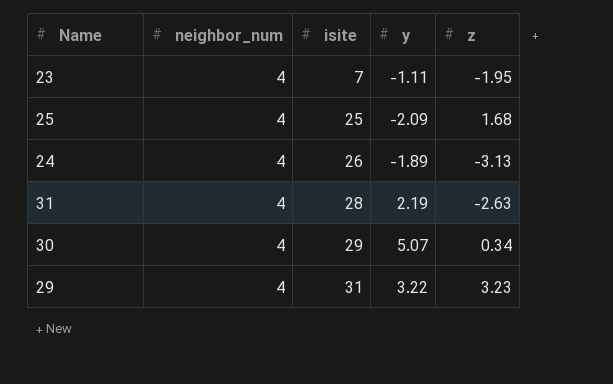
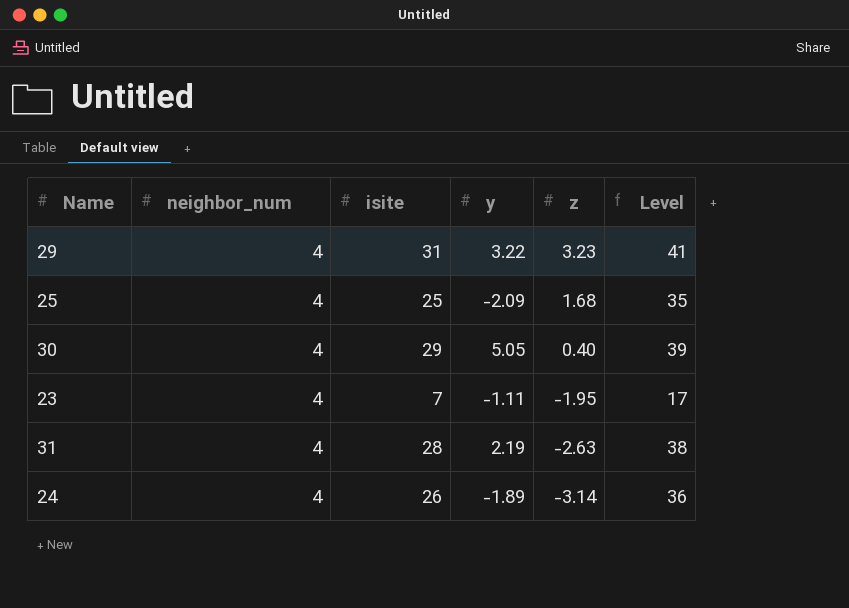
row order: isite ascending -> z descending
column Level | formula: none -> [isite] + 10
30 | y: 5.07 -> 5.05
30 | z: 0.34 -> 0.40
24 | z: -3.13 -> -3.14

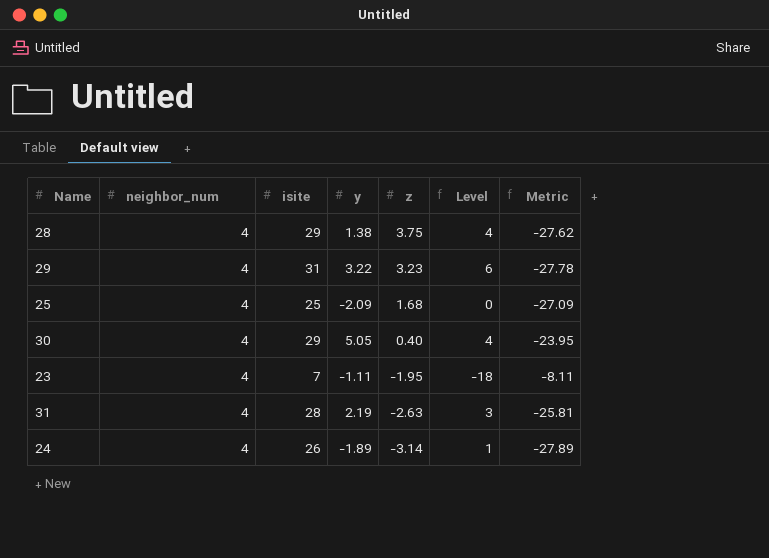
column Level | formula: [isite] + 10 -> [isite] - 25
column Metric | formula: none -> [y] - [isite]
row 28: none -> 4 | 29 | 1.38 | 3.75 | 4 | -27.62

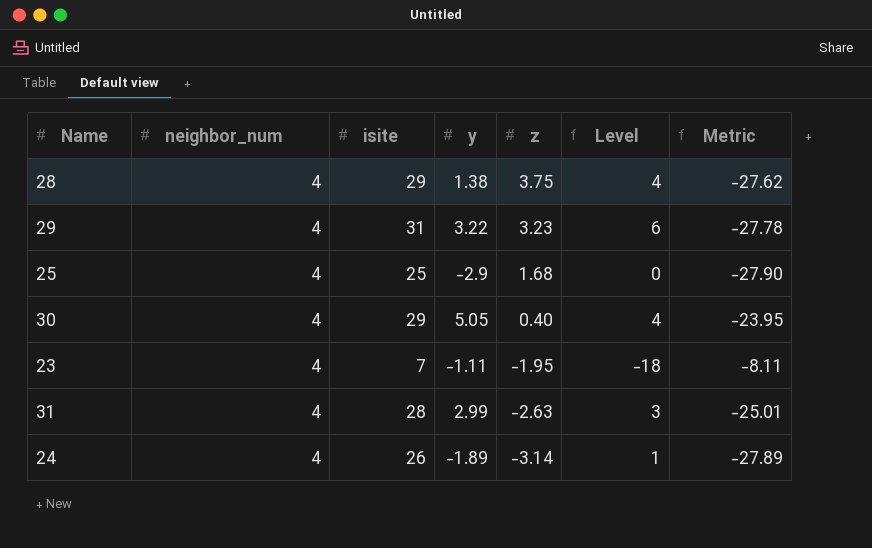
25 | y: -2.09 -> -2.9
25 | Metric: -27.09 -> -27.90
31 | y: 2.19 -> 2.99
31 | Metric: -25.81 -> -25.01

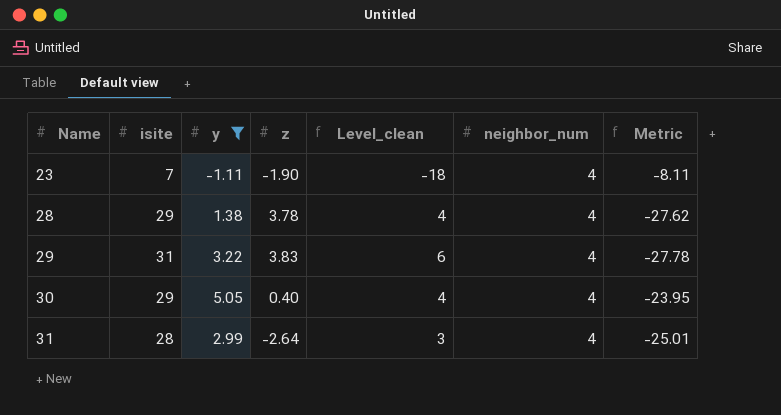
filter: none -> y >= -1.11
row order: z descending -> Name ascending
column name: Level -> Level_clean
column neighbor_num | position: 2 -> 6
23 | z: -1.95 -> -1.90
28 | z: 3.75 -> 3.78
29 | z: 3.23 -> 3.83
31 | z: -2.63 -> -2.64

